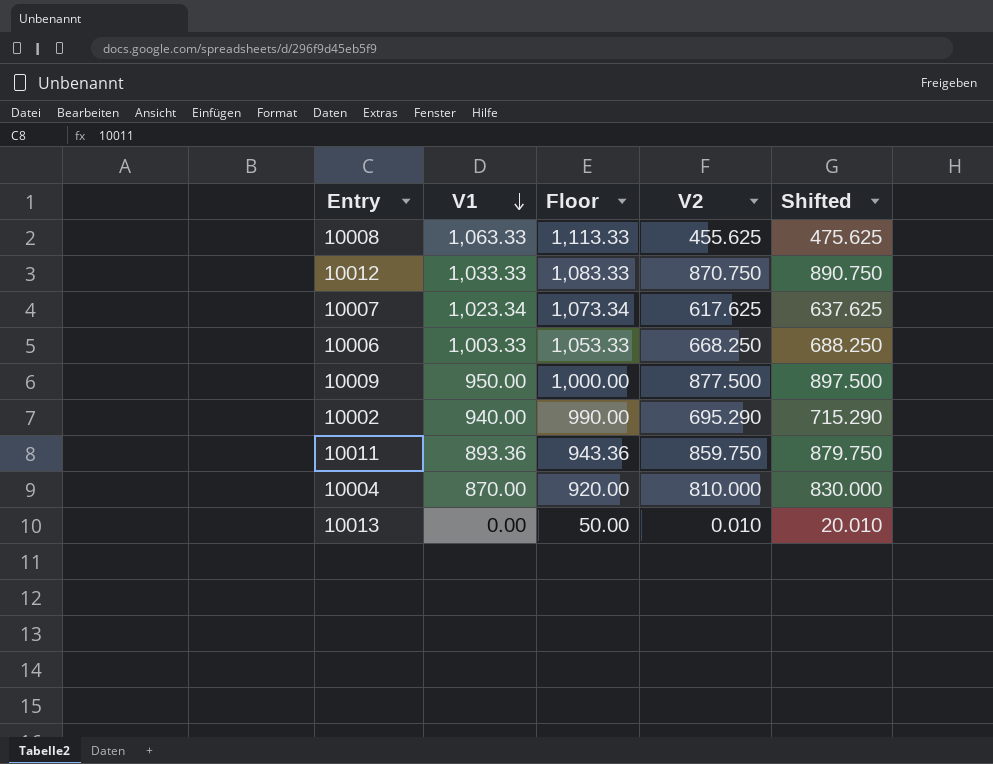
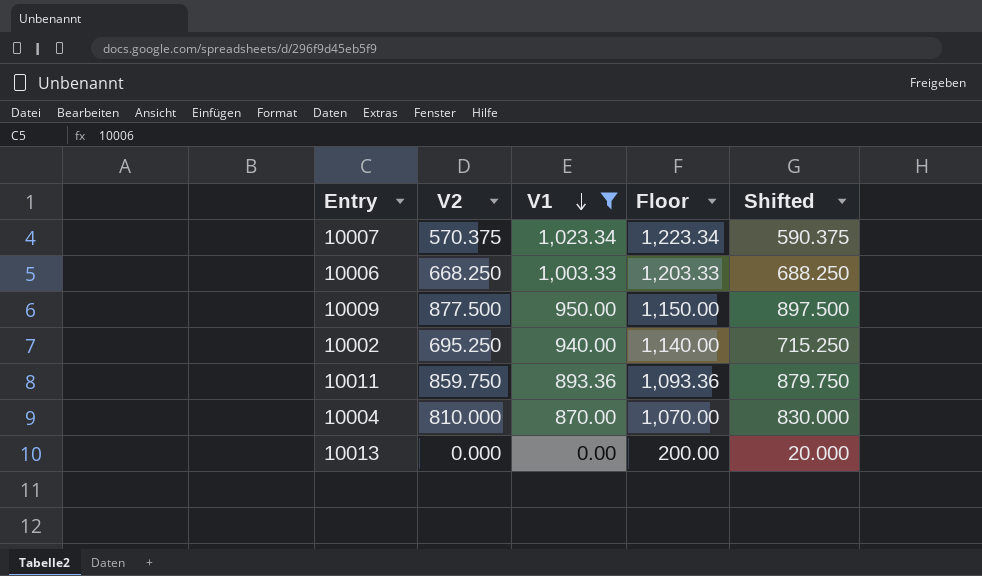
filter: none -> V1 <= 1,023.34
column V2 | position: 4 -> 2
column Floor | formula: [V1] + 50 -> [V1] + 200
10007 | V2: 617.625 -> 570.375
10007 | Shifted: 637.625 -> 590.375
10002 | V2: 695.290 -> 695.250
10002 | Shifted: 715.290 -> 715.250
10013 | V2: 0.010 -> 0.000
10013 | Shifted: 20.010 -> 20.000

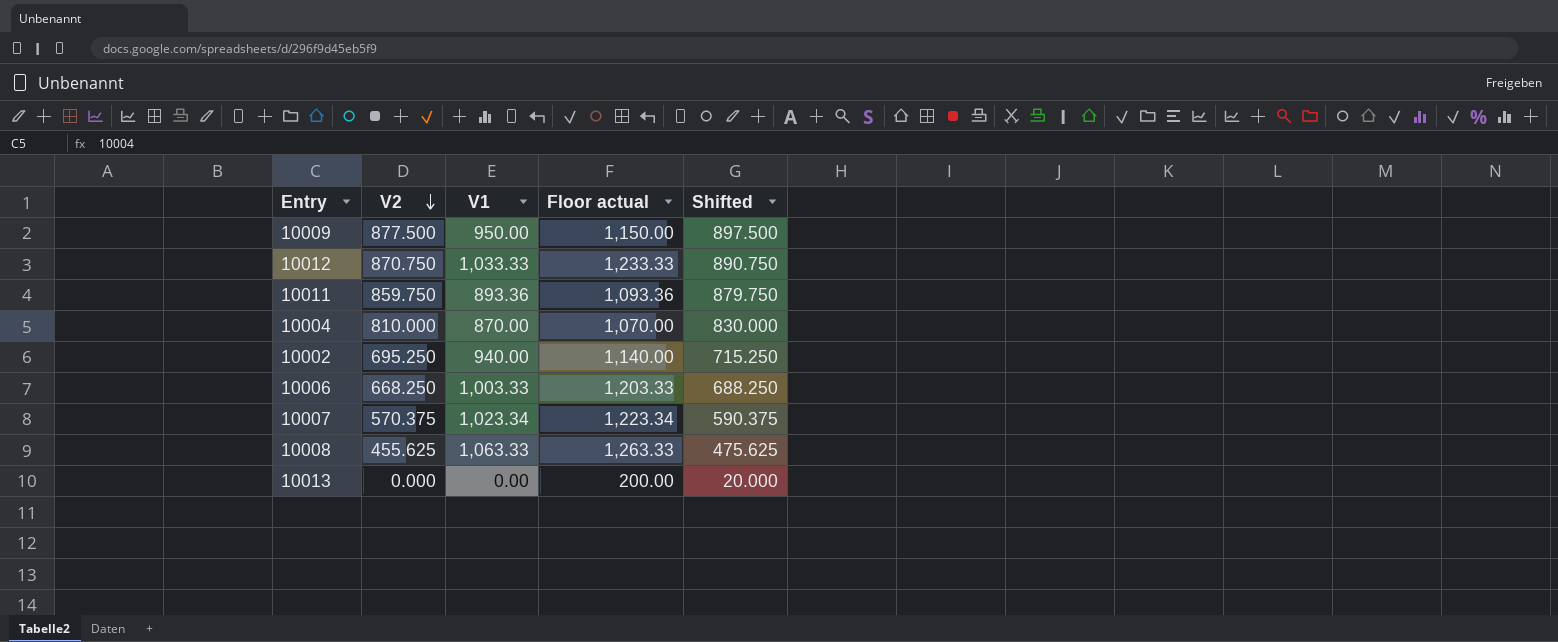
filter: V1 <= 1,023.34 -> none
row order: V1 descending -> V2 descending
column name: Floor -> Floor actual

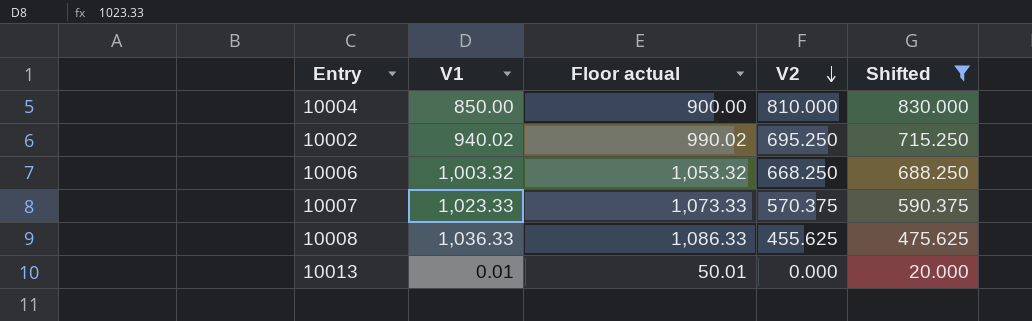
filter: none -> Shifted <= 830.000
column Floor actual | formula: [V1] + 200 -> [V1] + 50
column V2 | position: 2 -> 4
10004 | V1: 870.00 -> 850.00
10002 | V1: 940.00 -> 940.02
10006 | V1: 1,003.33 -> 1,003.32
10007 | V1: 1,023.34 -> 1,023.33
10008 | V1: 1,063.33 -> 1,036.33
10013 | V1: 0.00 -> 0.01

